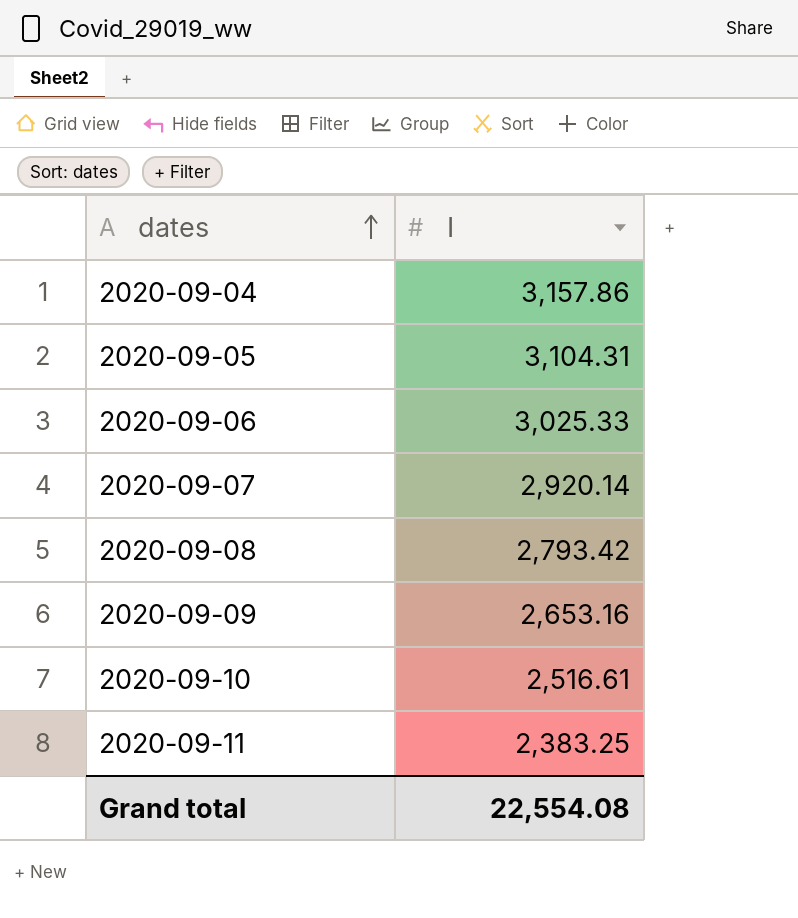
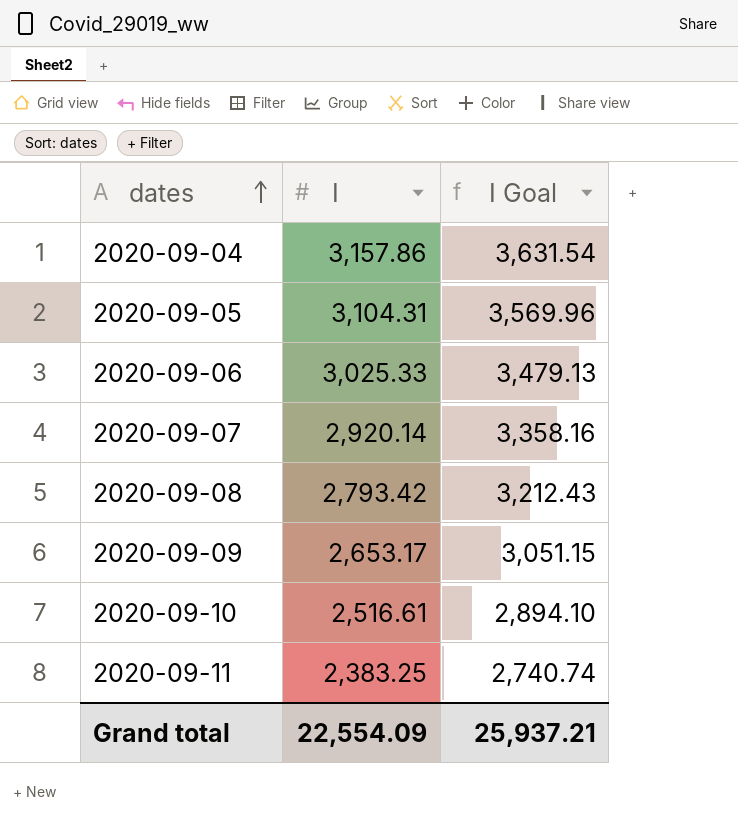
column I Goal | formula: none -> [I] * 1.15
2020-09-09 | I: 2,653.16 -> 2,653.17
Grand total | I: 22,554.08 -> 22,554.09

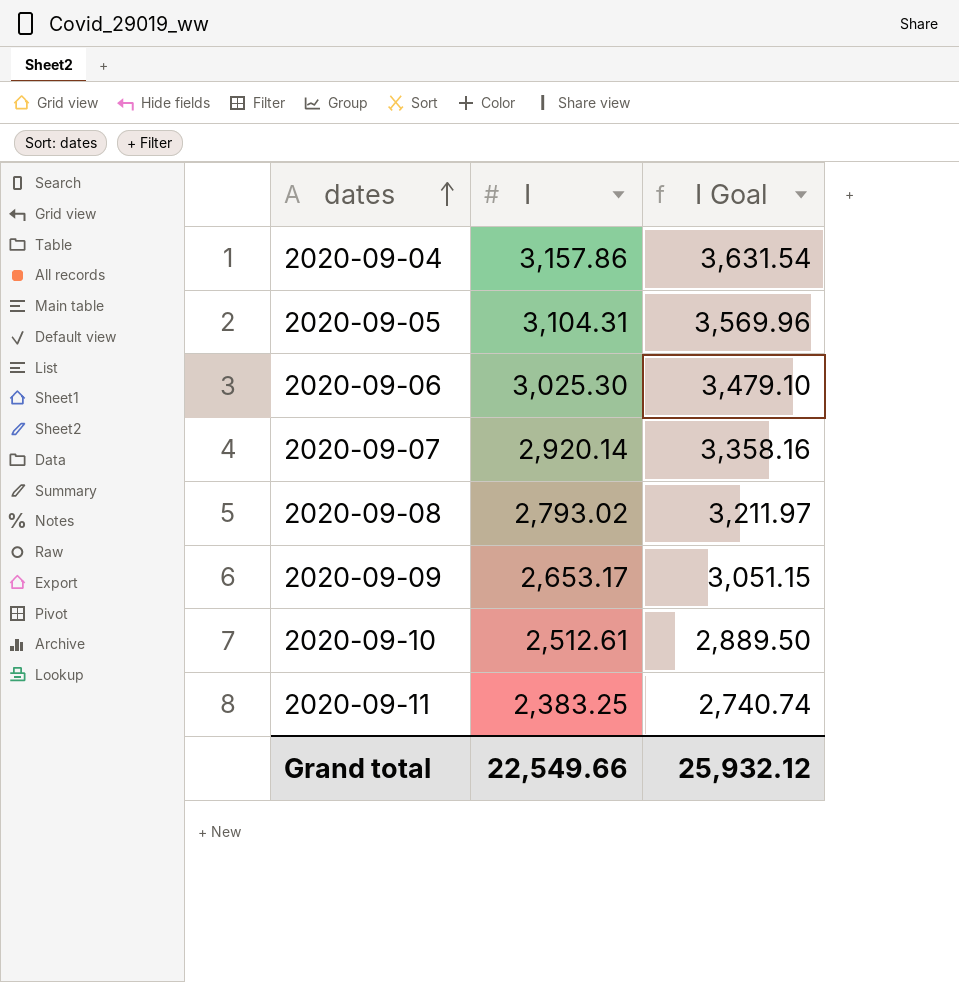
2020-09-06 | I: 3,025.33 -> 3,025.30
2020-09-06 | I Goal: 3,479.13 -> 3,479.10
2020-09-08 | I: 2,793.42 -> 2,793.02
2020-09-08 | I Goal: 3,212.43 -> 3,211.97
2020-09-10 | I: 2,516.61 -> 2,512.61
2020-09-10 | I Goal: 2,894.10 -> 2,889.50
Grand total | I: 22,554.09 -> 22,549.66
Grand total | I Goal: 25,937.21 -> 25,932.12

